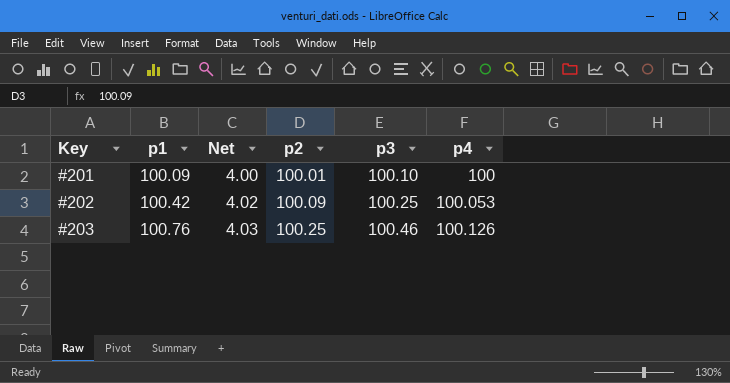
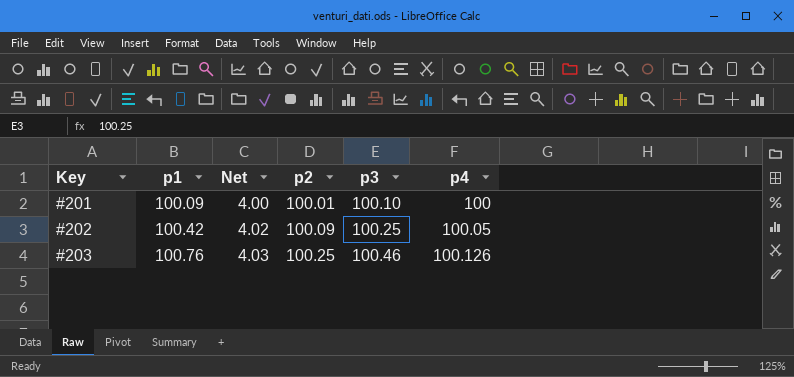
#202 | p4: 100.053 -> 100.05

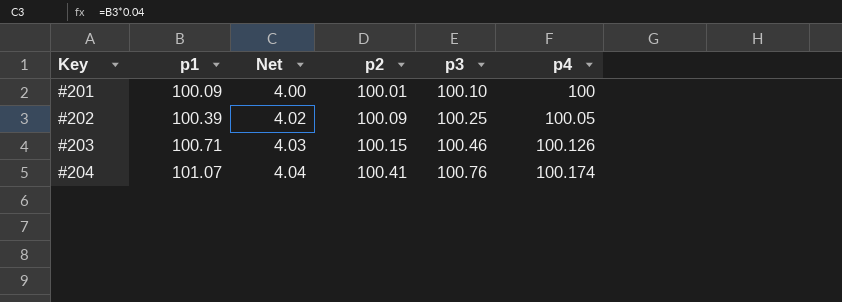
#202 | p1: 100.42 -> 100.39
#203 | p1: 100.76 -> 100.71
#203 | p2: 100.25 -> 100.15
row #204: none -> 101.07 | 4.04 | 100.41 | 100.76 | 100.174

